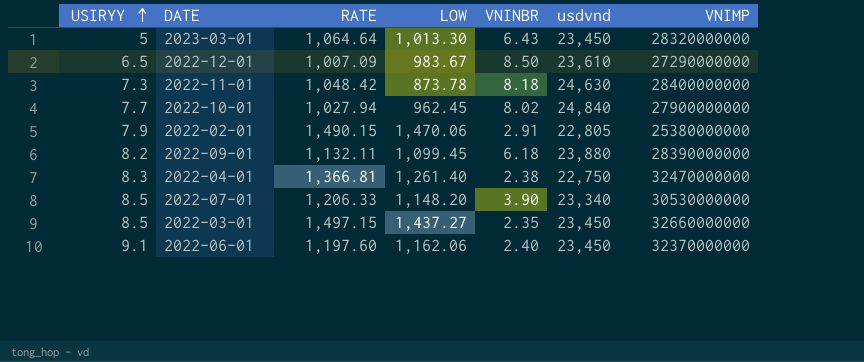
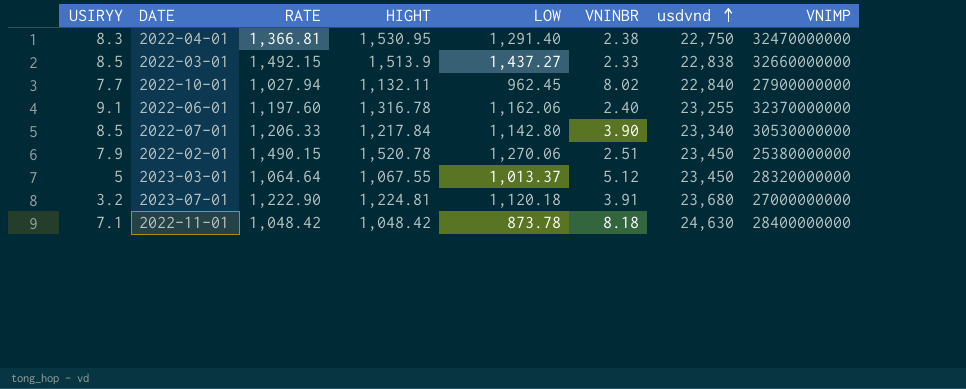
row order: USIRYY ascending -> usdvnd ascending
column HIGHT | position: none -> 4
row 2022-12-01: 6.5 | 1,007.09 | 983.67 | 8.50 | 23,610 | 27290000000 -> none
row 2022-09-01: 8.2 | 1,132.11 | 1,099.45 | 6.18 | 23,880 | 28390000000 -> none
2022-04-01 | LOW: 1,261.40 -> 1,291.40
2022-03-01 | RATE: 1,497.15 -> 1,492.15
2022-03-01 | VNINBR: 2.35 -> 2.33
2022-03-01 | usdvnd: 23,450 -> 22,838
2022-10-01 | usdvnd: 24,840 -> 22,840
2022-06-01 | usdvnd: 23,450 -> 23,255
2022-07-01 | LOW: 1,148.20 -> 1,142.80
2022-02-01 | LOW: 1,470.06 -> 1,270.06
2022-02-01 | VNINBR: 2.91 -> 2.51
2022-02-01 | usdvnd: 22,805 -> 23,450
2023-03-01 | LOW: 1,013.30 -> 1,013.37
2023-03-01 | VNINBR: 6.43 -> 5.12
row 2023-07-01: none -> 3.2 | 1,222.90 | 1,224.81 | 1,120.18 | 3.91 | 23,680 | 27000000000
2022-11-01 | USIRYY: 7.3 -> 7.1

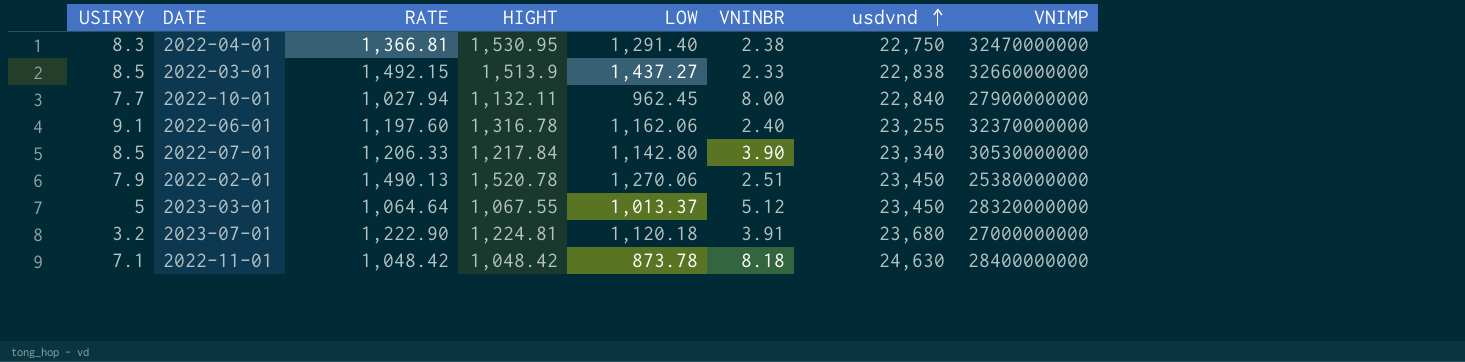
2022-10-01 | VNINBR: 8.02 -> 8.00
2022-02-01 | RATE: 1,490.15 -> 1,490.13

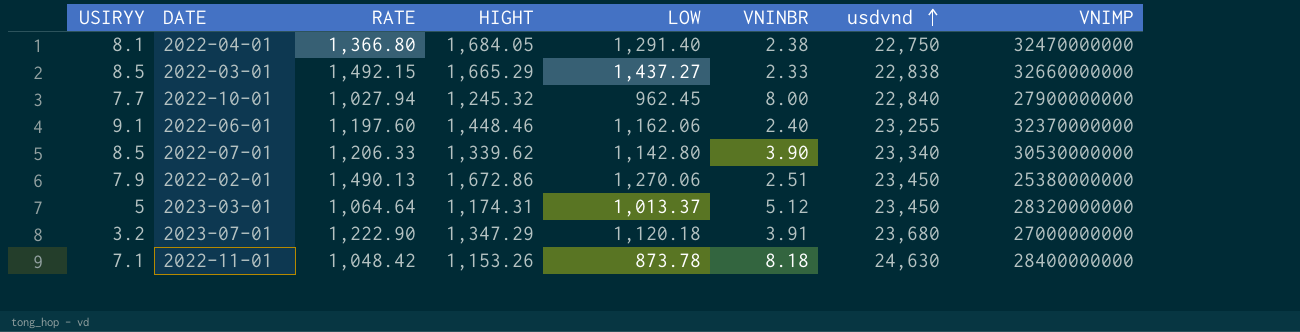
2022-04-01 | USIRYY: 8.3 -> 8.1
2022-04-01 | RATE: 1,366.81 -> 1,366.80
2022-04-01 | HIGHT: 1,530.95 -> 1,684.05
2022-03-01 | HIGHT: 1,513.9 -> 1,665.29
2022-10-01 | HIGHT: 1,132.11 -> 1,245.32
2022-06-01 | HIGHT: 1,316.78 -> 1,448.46
2022-07-01 | HIGHT: 1,217.84 -> 1,339.62
2022-02-01 | HIGHT: 1,520.78 -> 1,672.86
2023-03-01 | HIGHT: 1,067.55 -> 1,174.31
2023-07-01 | HIGHT: 1,224.81 -> 1,347.29
2022-11-01 | HIGHT: 1,048.42 -> 1,153.26

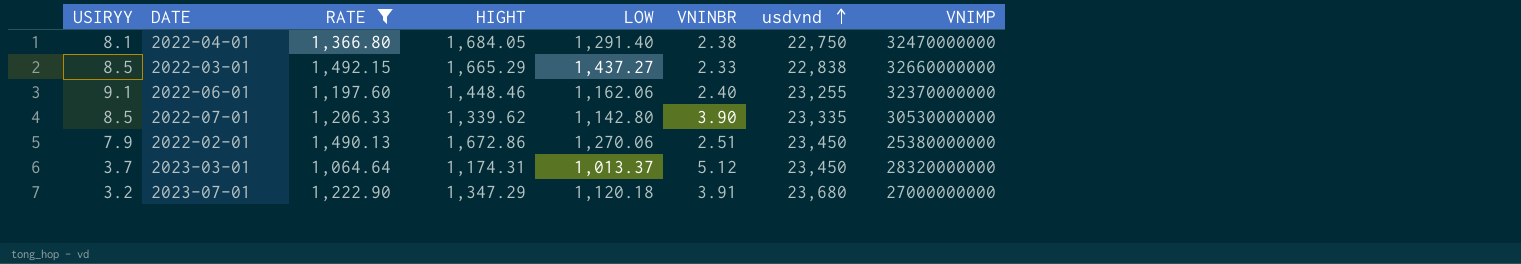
filter: none -> RATE >= 1,064.64
2022-07-01 | usdvnd: 23,340 -> 23,335
2023-03-01 | USIRYY: 5 -> 3.7

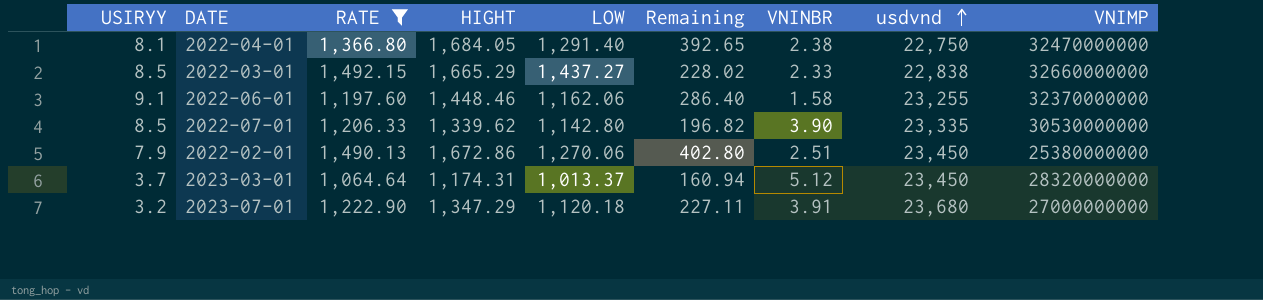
column Remaining | formula: none -> [HIGHT] - [LOW]
2022-06-01 | VNINBR: 2.40 -> 1.58

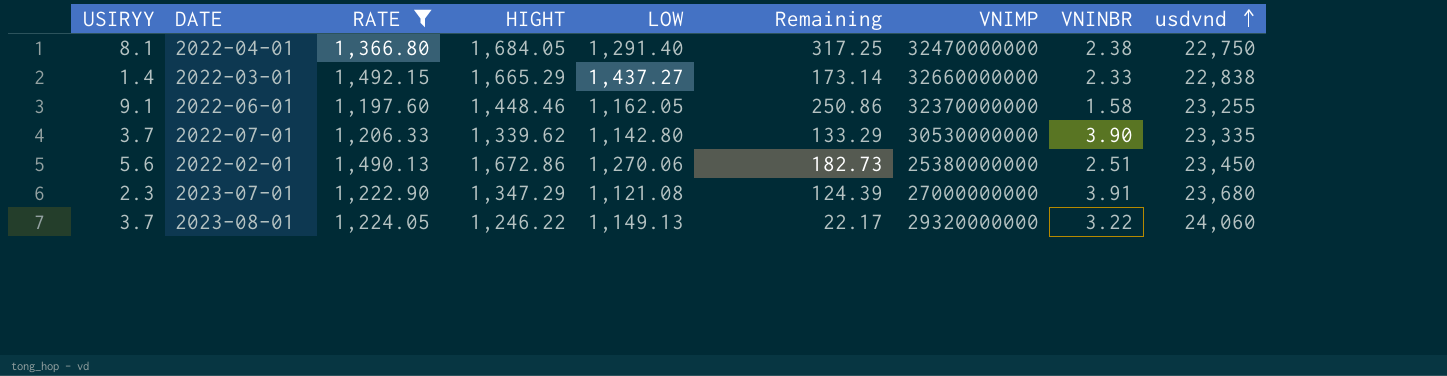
column Remaining | formula: [HIGHT] - [LOW] -> [HIGHT] - [RATE]
column VNIMP | position: 9 -> 7
row 2023-03-01: 3.7 | 1,064.64 | 1,174.31 | 1,013.37 | 160.94 | 5.12 | 23,450 | 28320000000 -> none
2022-03-01 | USIRYY: 8.5 -> 1.4
2022-06-01 | LOW: 1,162.06 -> 1,162.05
2022-07-01 | USIRYY: 8.5 -> 3.7
2022-02-01 | USIRYY: 7.9 -> 5.6
2023-07-01 | USIRYY: 3.2 -> 2.3
2023-07-01 | LOW: 1,120.18 -> 1,121.08
row 2023-08-01: none -> 3.7 | 1,224.05 | 1,246.22 | 1,149.13 | 22.17 | 29320000000 | 3.22 | 24,060

